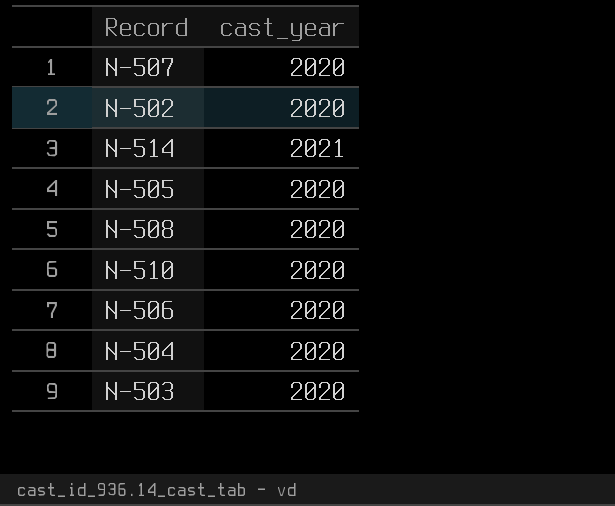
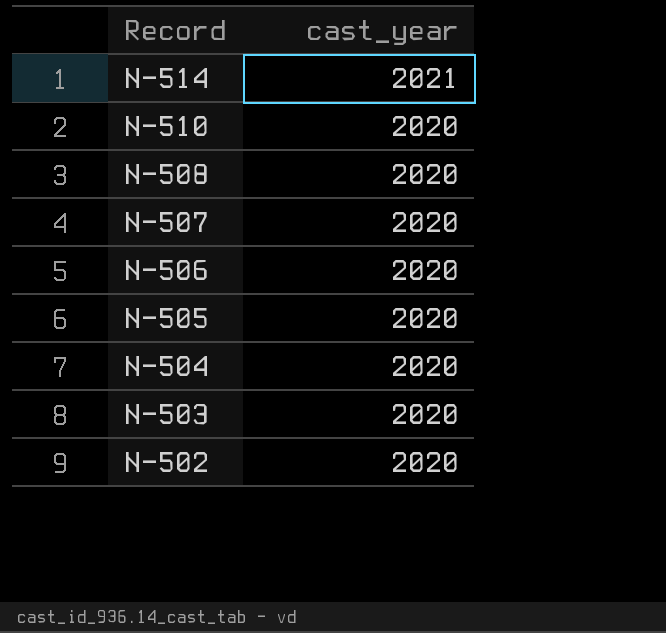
row order: none -> Record descending

